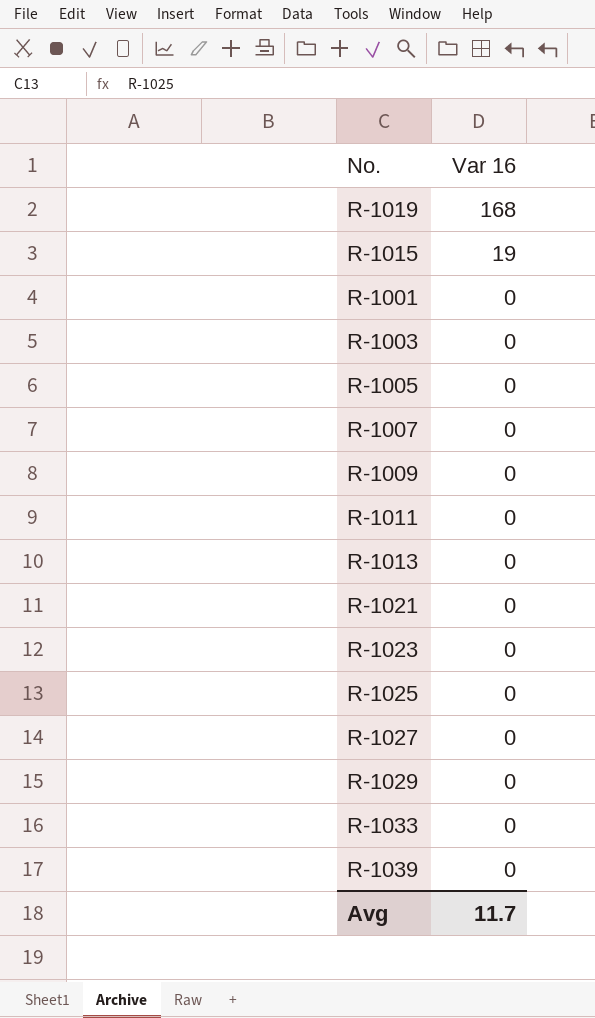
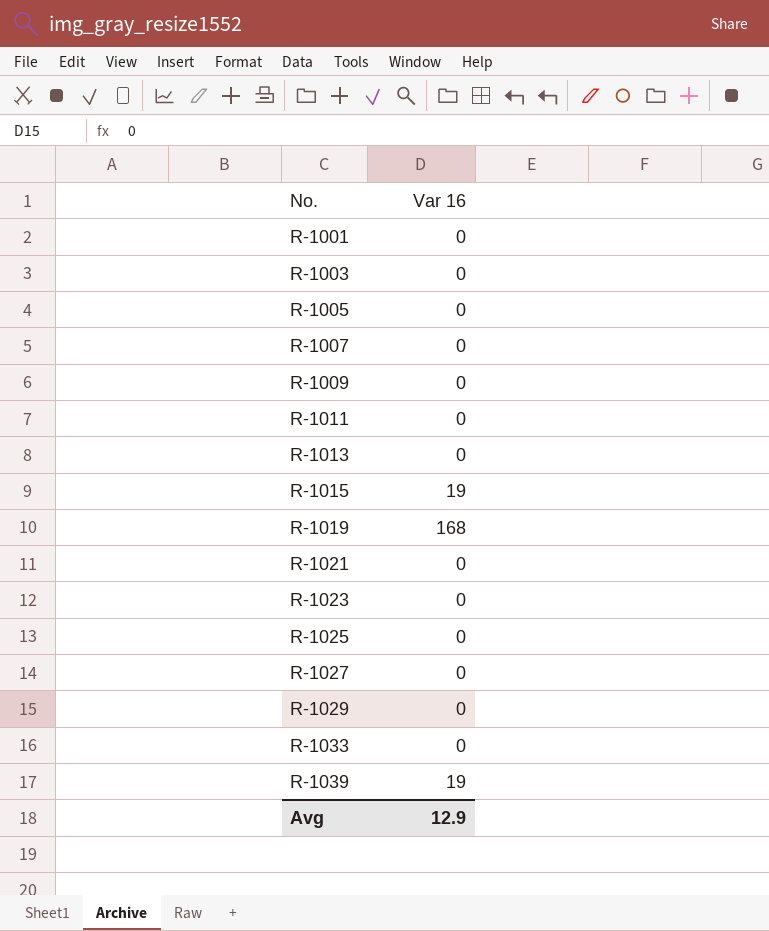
row order: Var 16 descending -> No. ascending
R-1039 | Var 16: 0 -> 19
Avg | Var 16: 11.7 -> 12.9

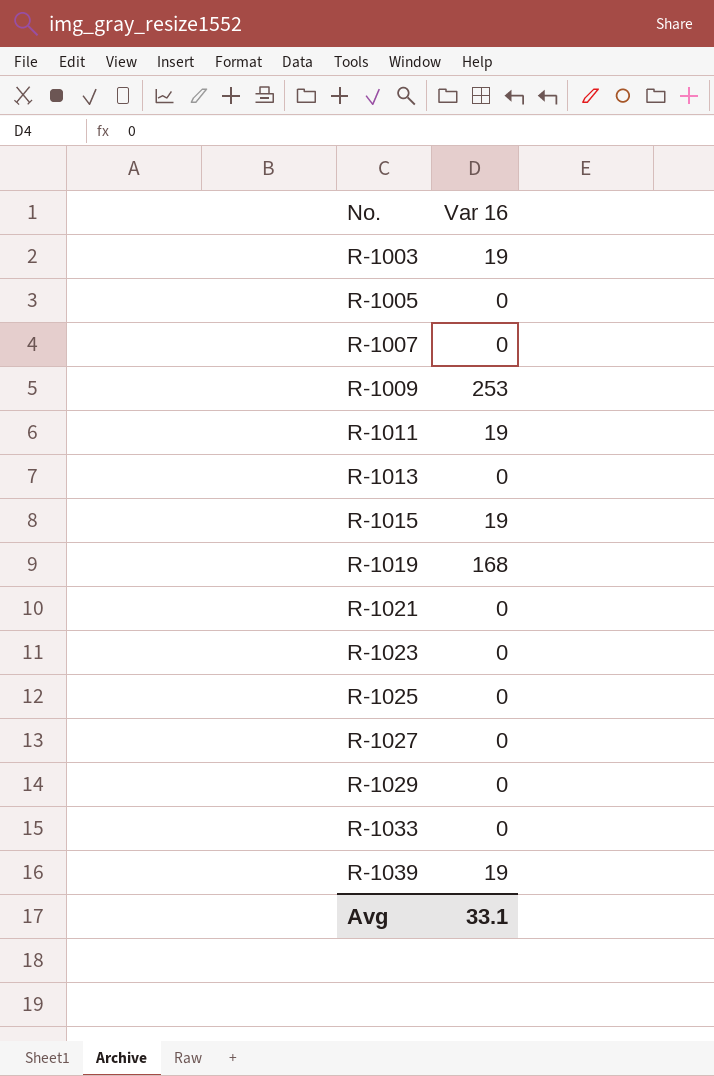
row R-1001: 0 -> none
R-1003 | Var 16: 0 -> 19
R-1009 | Var 16: 0 -> 253
R-1011 | Var 16: 0 -> 19
Avg | Var 16: 12.9 -> 33.1

